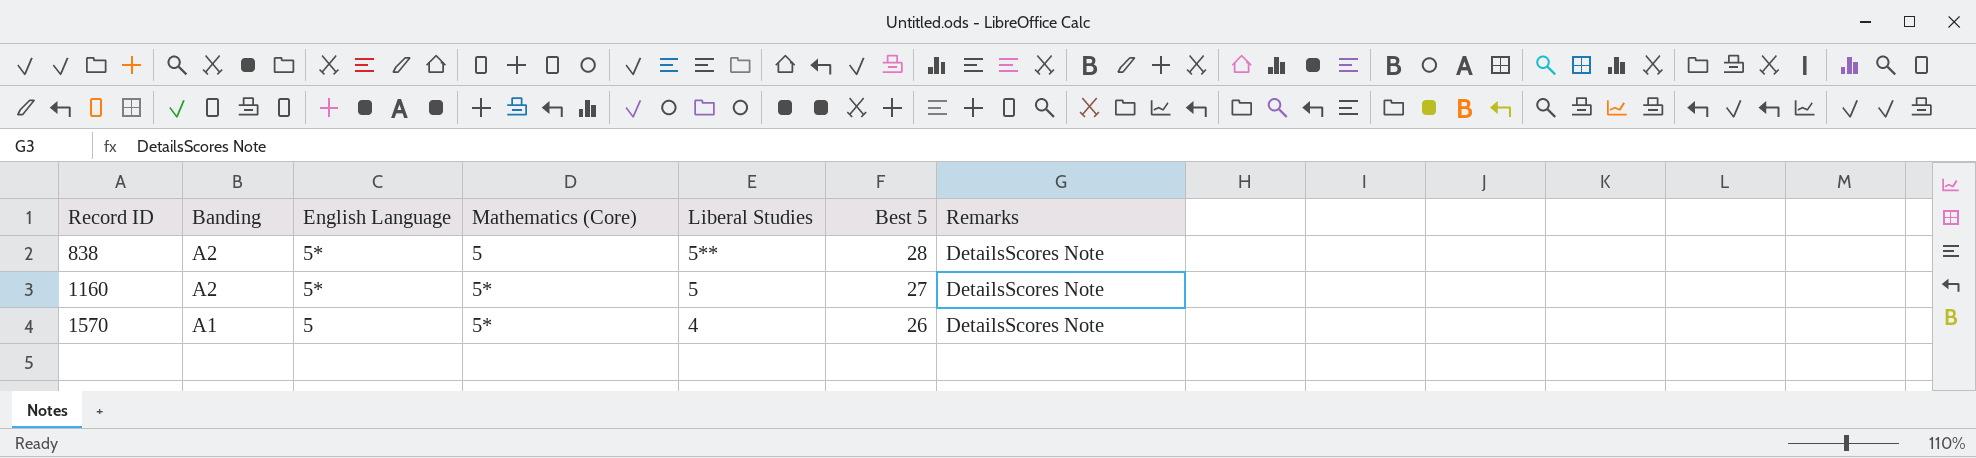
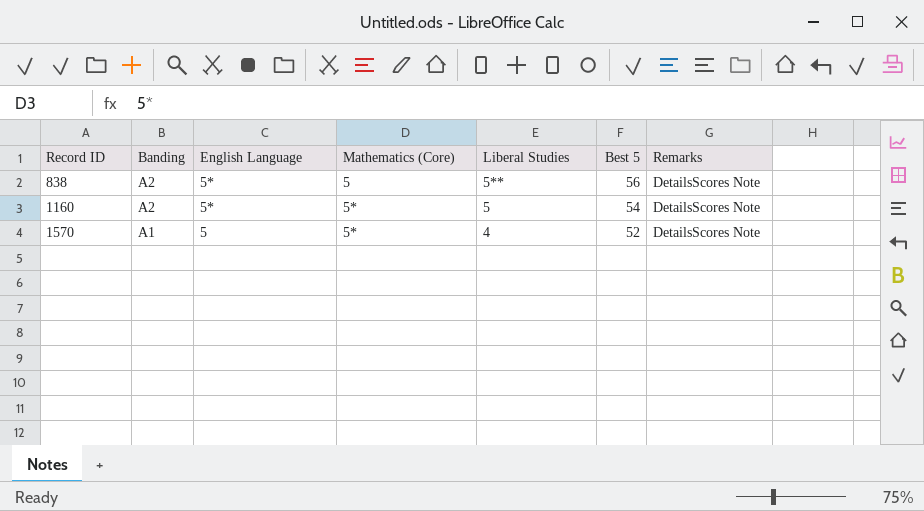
838 | Best 5: 28 -> 56
1160 | Best 5: 27 -> 54
1570 | Best 5: 26 -> 52

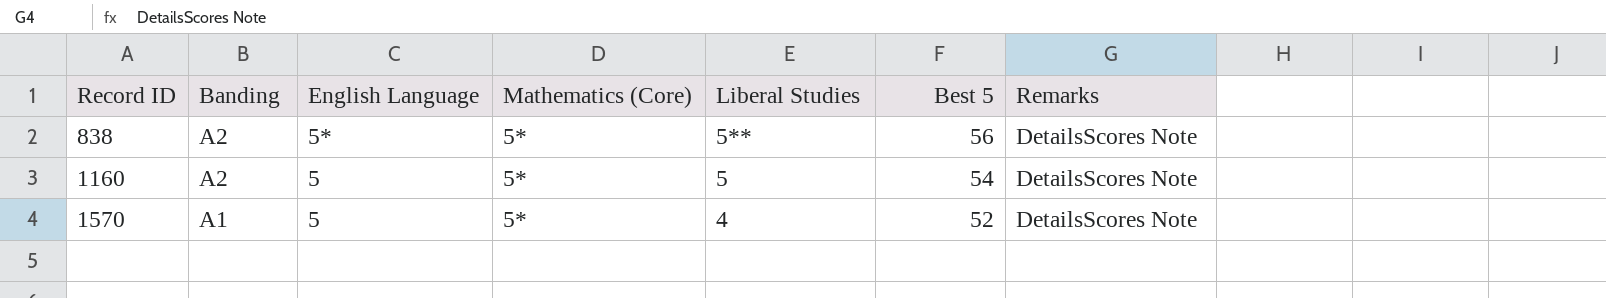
838 | Mathematics (Core): 5 -> 5*
1160 | English Language: 5* -> 5

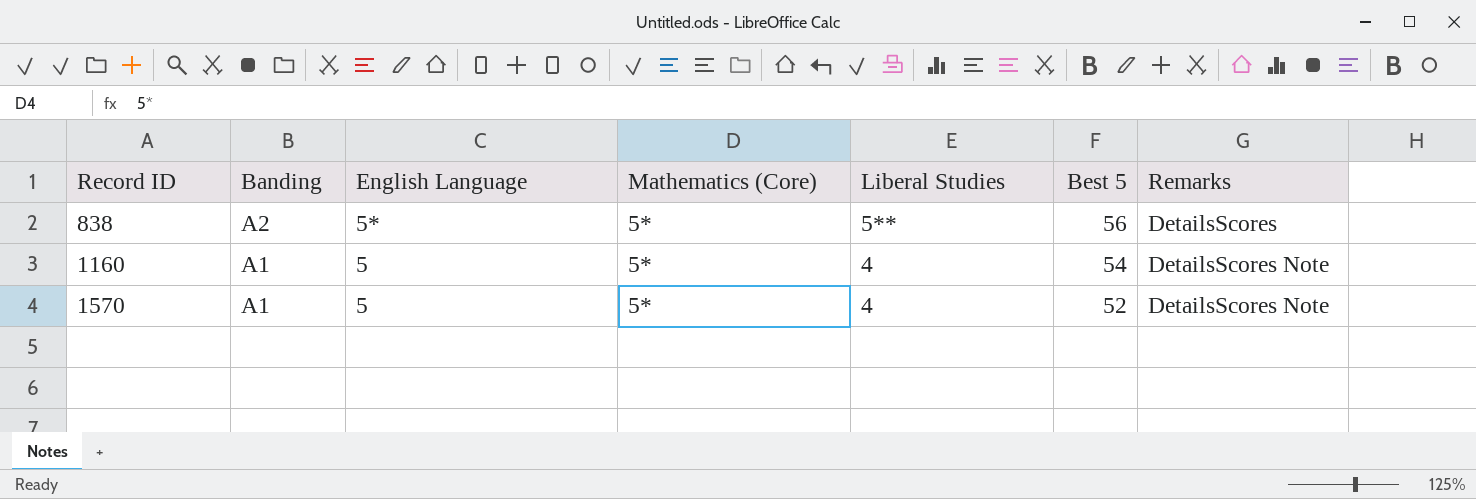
838 | Remarks: DetailsScores Note -> DetailsScores
1160 | Banding: A2 -> A1
1160 | Liberal Studies: 5 -> 4

